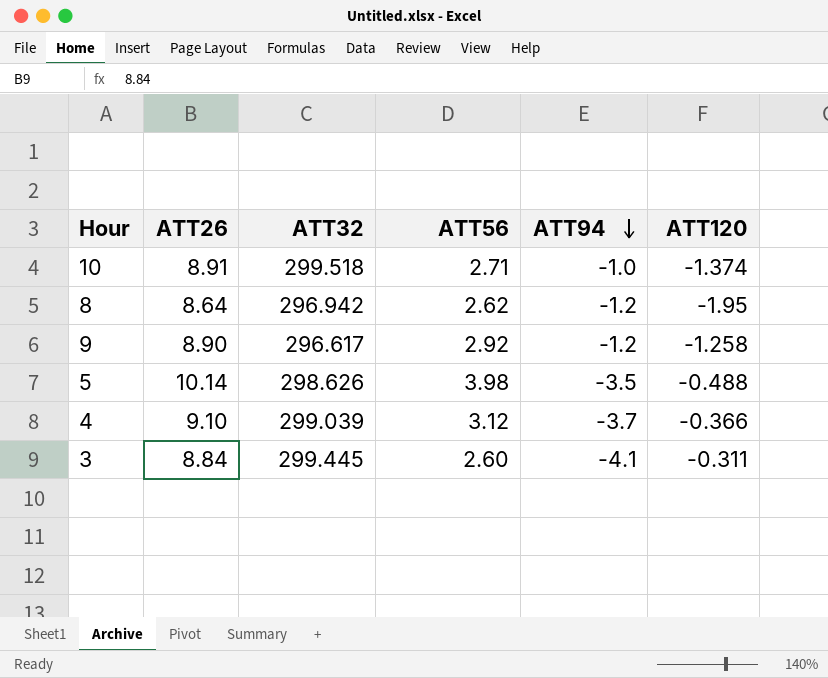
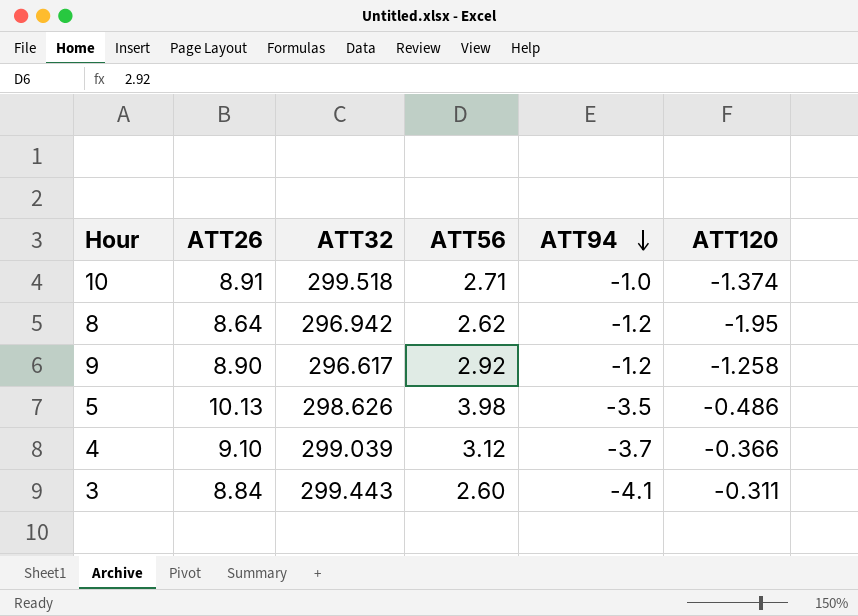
5 | ATT26: 10.14 -> 10.13
5 | ATT120: -0.488 -> -0.486
3 | ATT32: 299.445 -> 299.443

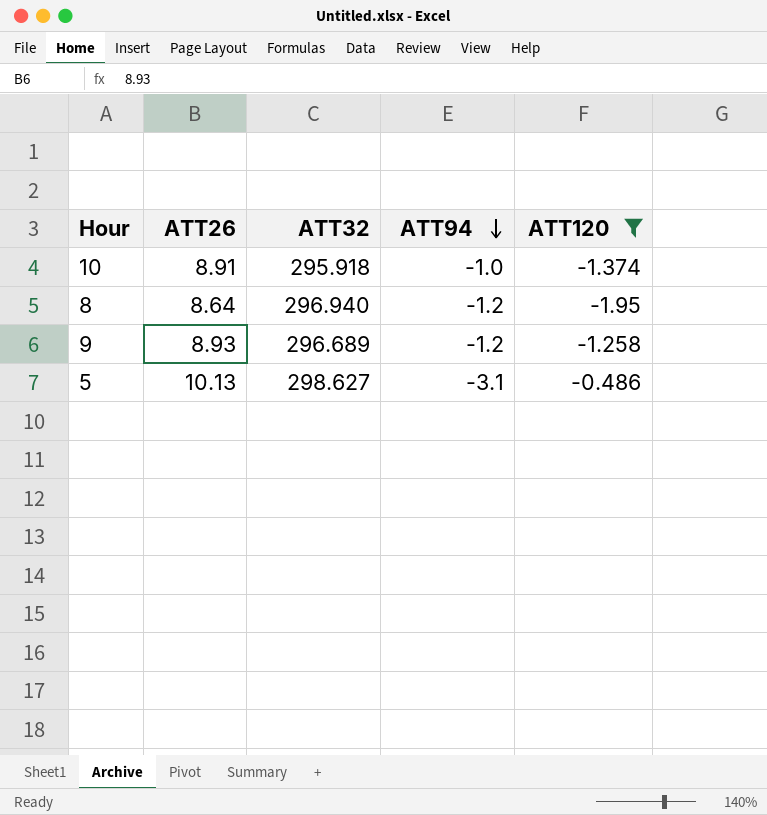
filter: none -> ATT120 <= -0.486
column ATT56 | position: 4 -> none
10 | ATT32: 299.518 -> 295.918
8 | ATT32: 296.942 -> 296.940
9 | ATT26: 8.90 -> 8.93
9 | ATT32: 296.617 -> 296.689
5 | ATT32: 298.626 -> 298.627
5 | ATT94: -3.5 -> -3.1

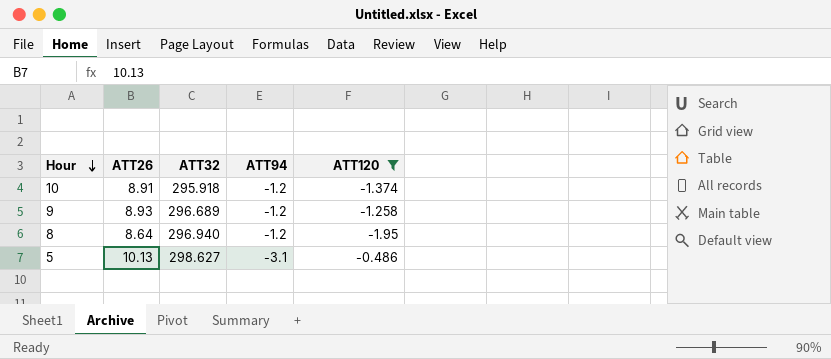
row order: ATT94 descending -> Hour descending
10 | ATT94: -1.0 -> -1.2

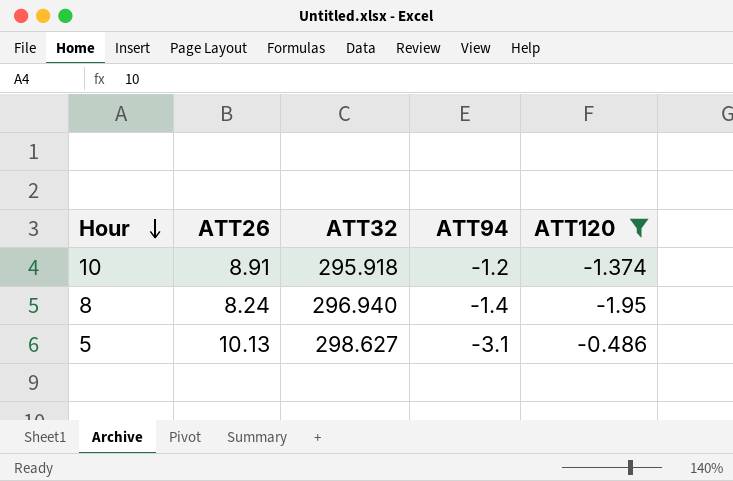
row 9: 8.93 | 296.689 | -1.2 | -1.258 -> none
8 | ATT26: 8.64 -> 8.24
8 | ATT94: -1.2 -> -1.4

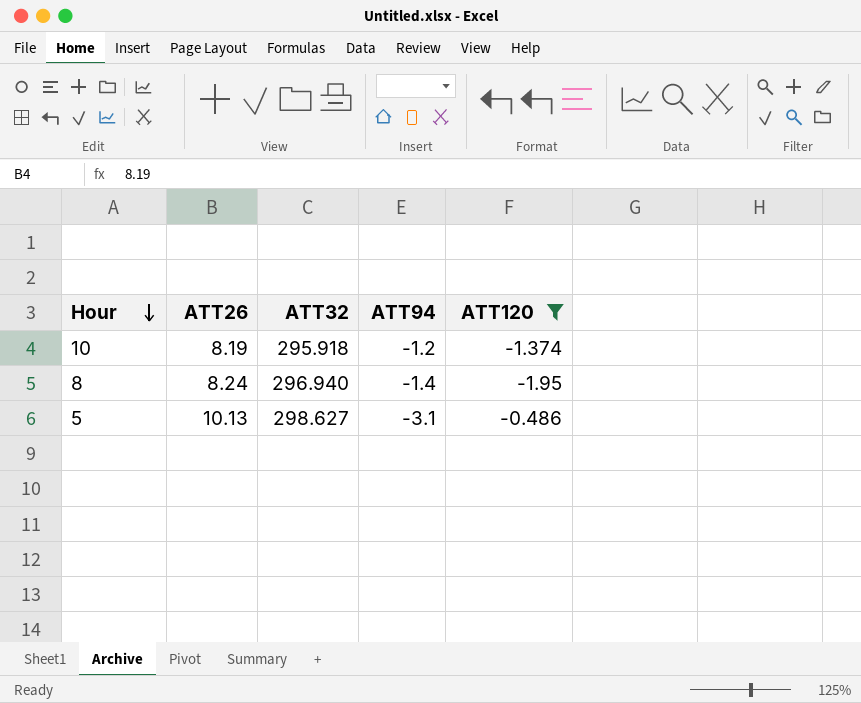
10 | ATT26: 8.91 -> 8.19

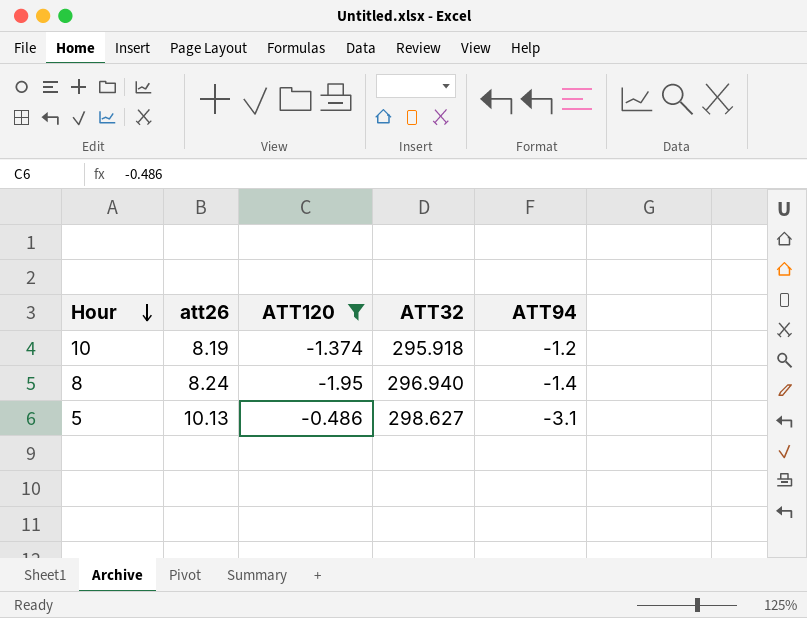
column name: ATT26 -> att26
column ATT120 | position: 5 -> 3

